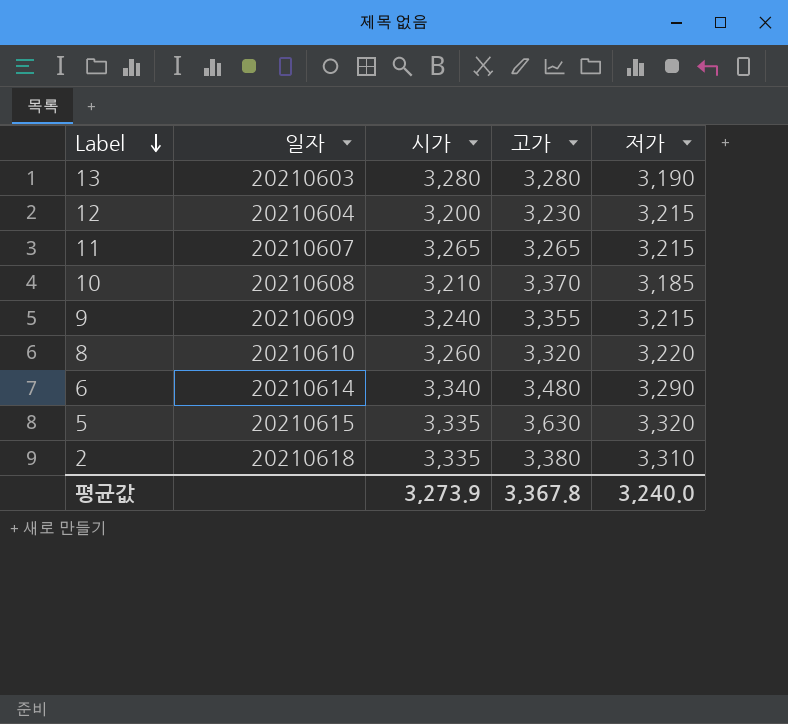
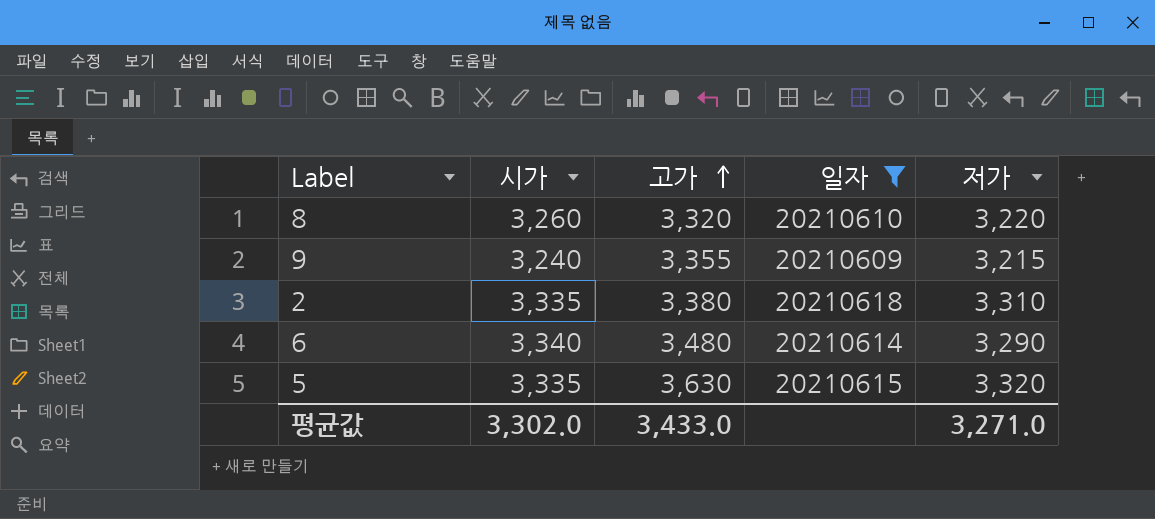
filter: none -> 일자 >= 20210609
row order: Label descending -> 고가 ascending
column 일자 | position: 2 -> 4
평균값 | 시가: 3,273.9 -> 3,302.0
평균값 | 고가: 3,367.8 -> 3,433.0
평균값 | 저가: 3,240.0 -> 3,271.0

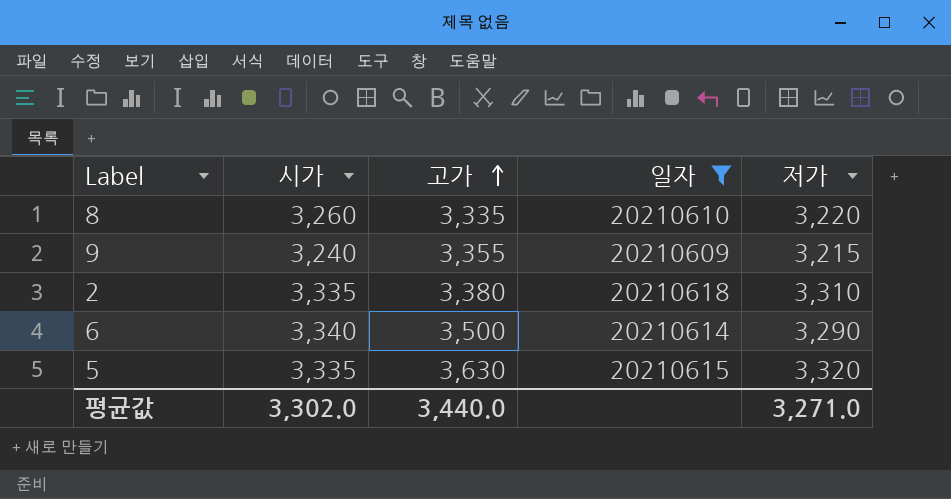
8 | 고가: 3,320 -> 3,335
6 | 고가: 3,480 -> 3,500
평균값 | 고가: 3,433.0 -> 3,440.0

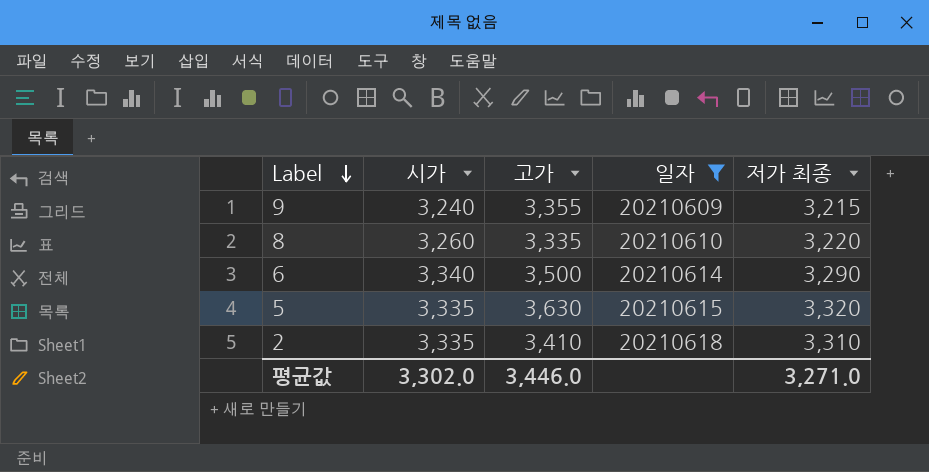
row order: 고가 ascending -> Label descending
column name: 저가 -> 저가 최종
2 | 고가: 3,380 -> 3,410
평균값 | 고가: 3,440.0 -> 3,446.0

